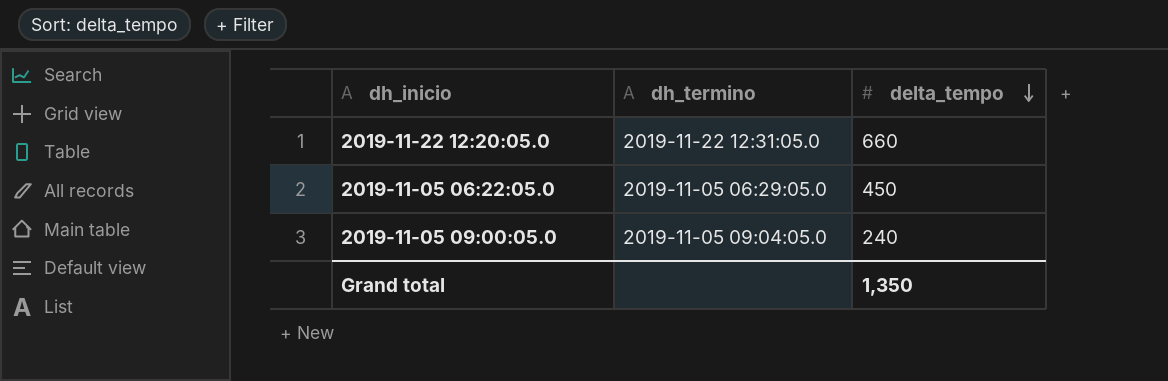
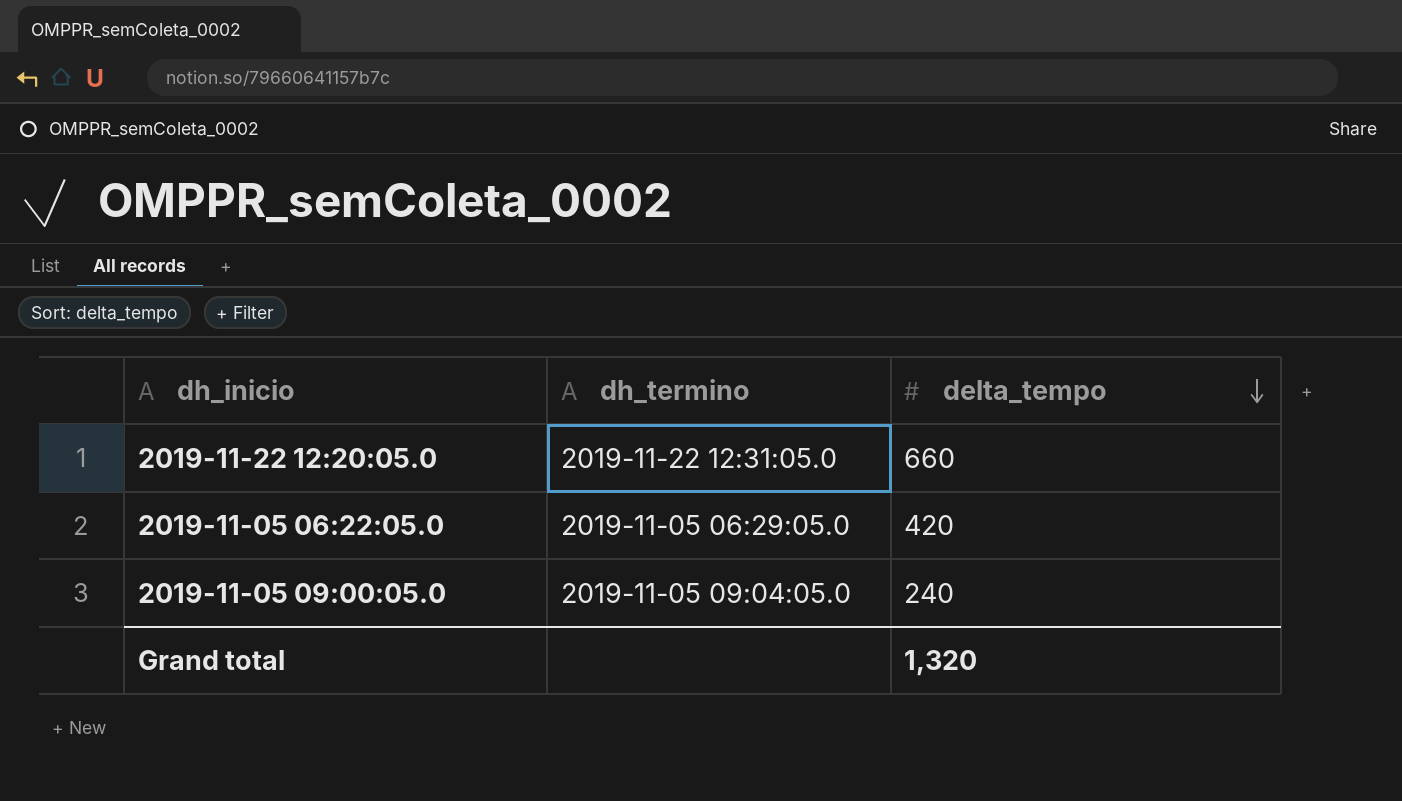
2019-11-05 06:22:05.0 | delta_tempo: 450 -> 420
Grand total | delta_tempo: 1,350 -> 1,320

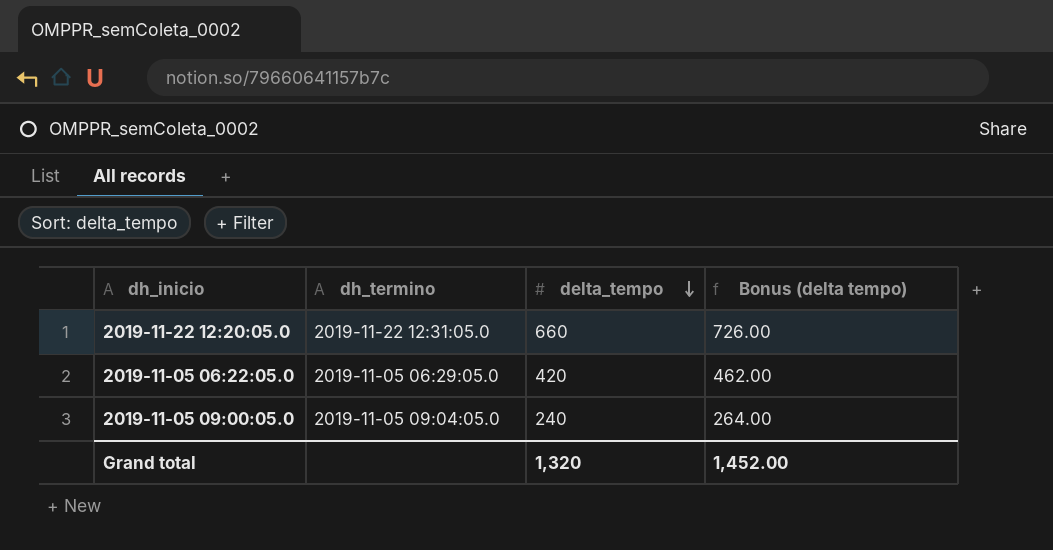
column Bonus (delta tempo) | formula: none -> [delta_tempo] * 1.1

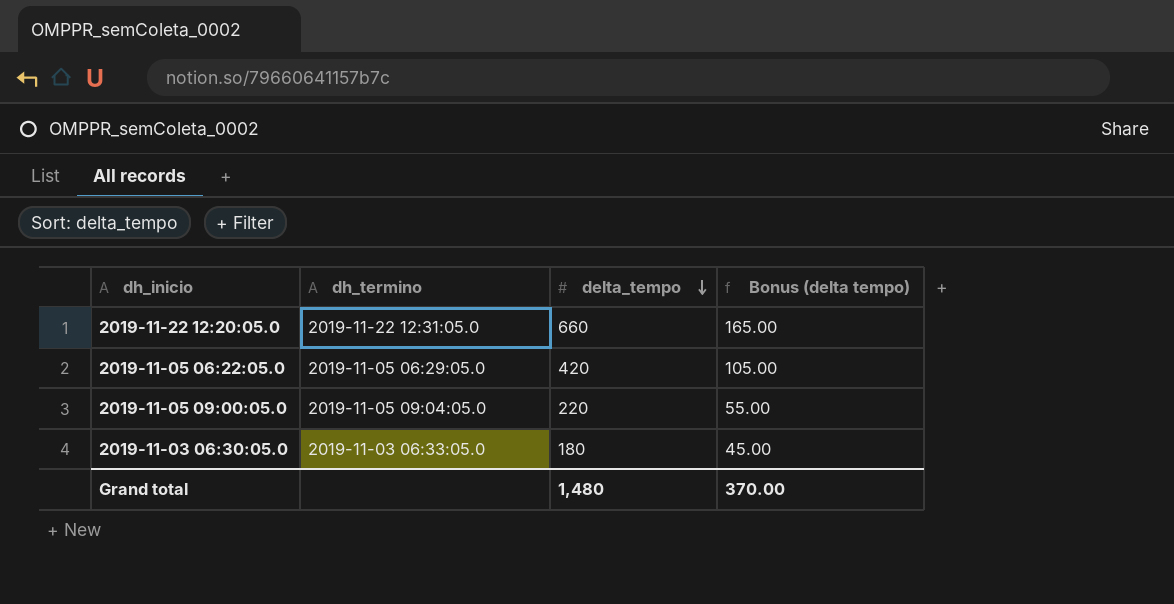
column Bonus (delta tempo) | formula: [delta_tempo] * 1.1 -> [delta_tempo] * 0.25
2019-11-05 09:00:05.0 | delta_tempo: 240 -> 220
row 2019-11-03 06:30:05.0: none -> 2019-11-03 06:33:05.0 | 180 | 45.00
Grand total | delta_tempo: 1,320 -> 1,480
Grand total | Bonus (delta tempo): 1,452.00 -> 370.00

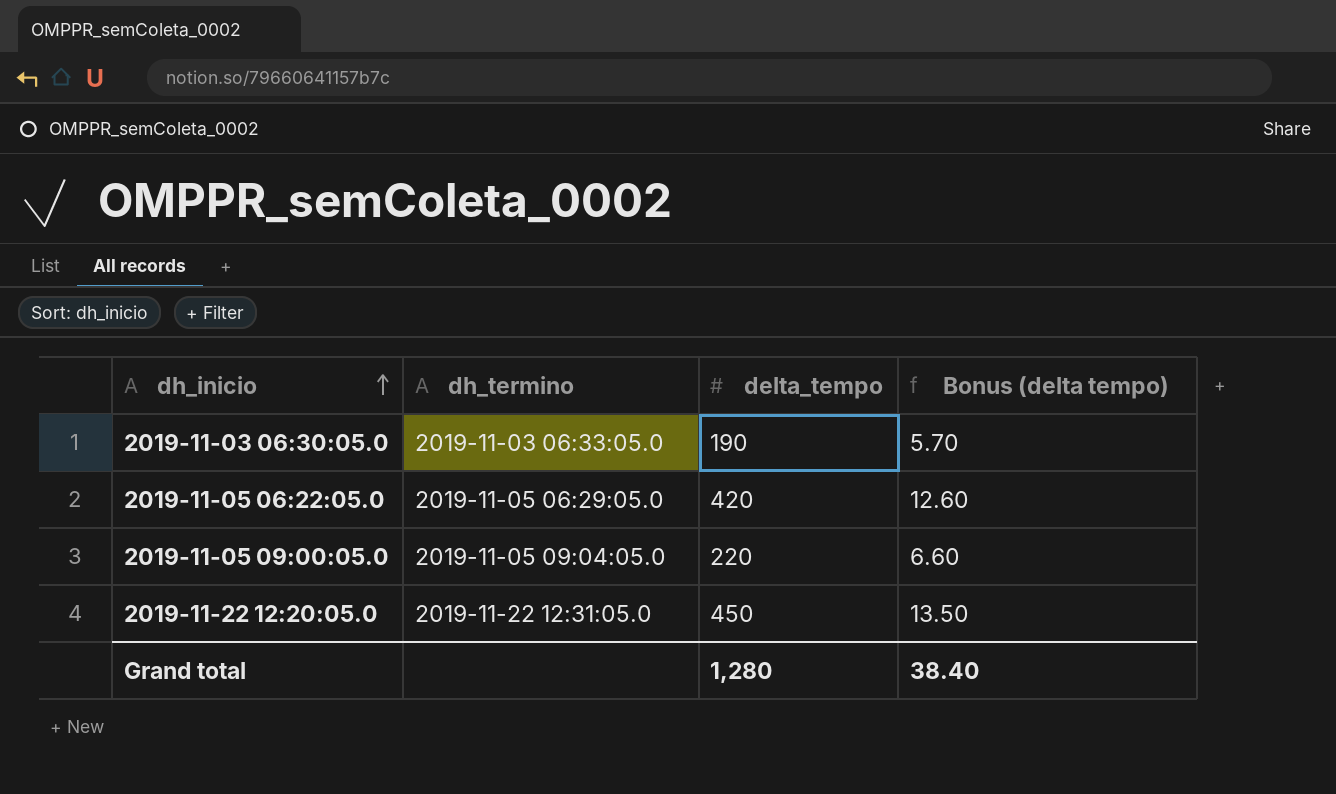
row order: delta_tempo descending -> dh_inicio ascending
column Bonus (delta tempo) | formula: [delta_tempo] * 0.25 -> [delta_tempo] * 0.03
2019-11-03 06:30:05.0 | delta_tempo: 180 -> 190
2019-11-22 12:20:05.0 | delta_tempo: 660 -> 450
Grand total | delta_tempo: 1,480 -> 1,280
Grand total | Bonus (delta tempo): 370.00 -> 38.40

